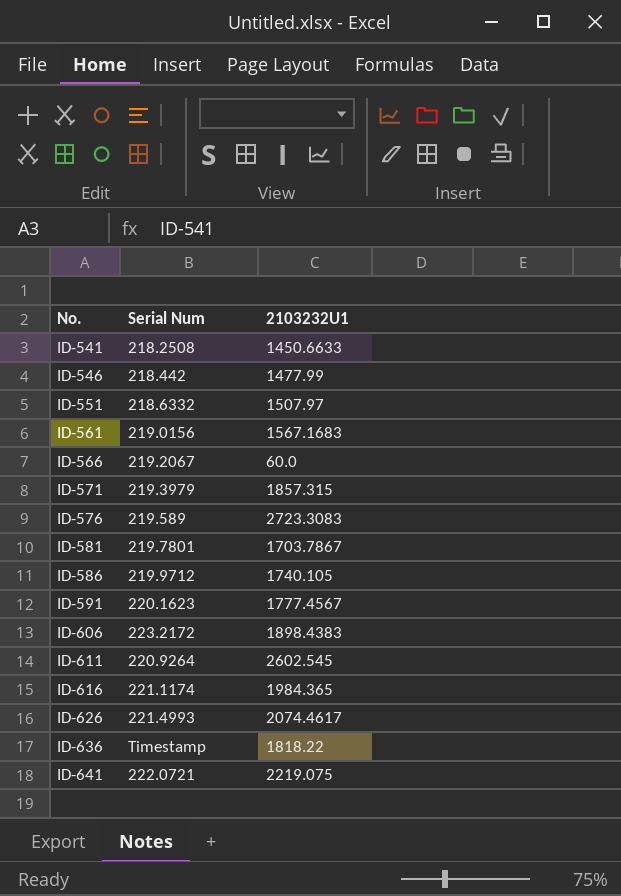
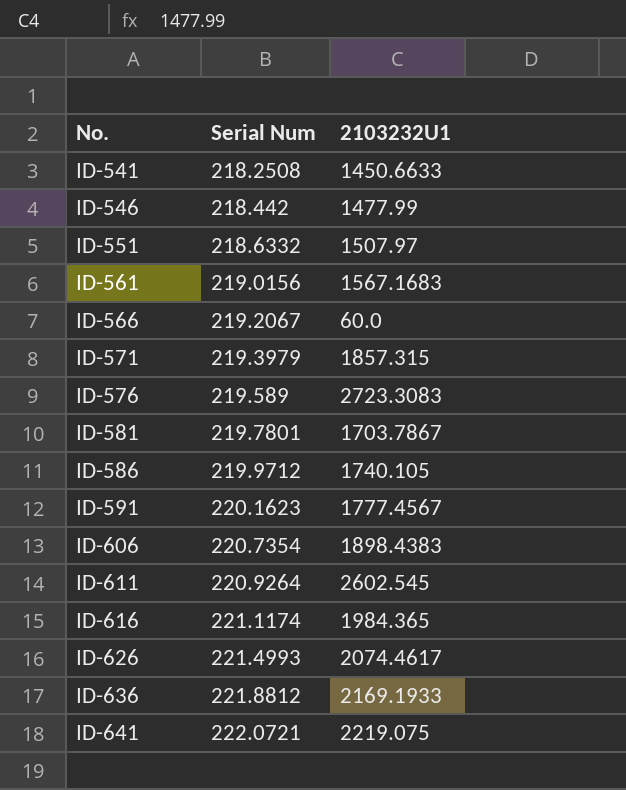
ID-606 | Serial Num: 223.2172 -> 220.7354
ID-636 | Serial Num: Timestamp -> 221.8812
ID-636 | 2103232U1: 1818.22 -> 2169.1933

